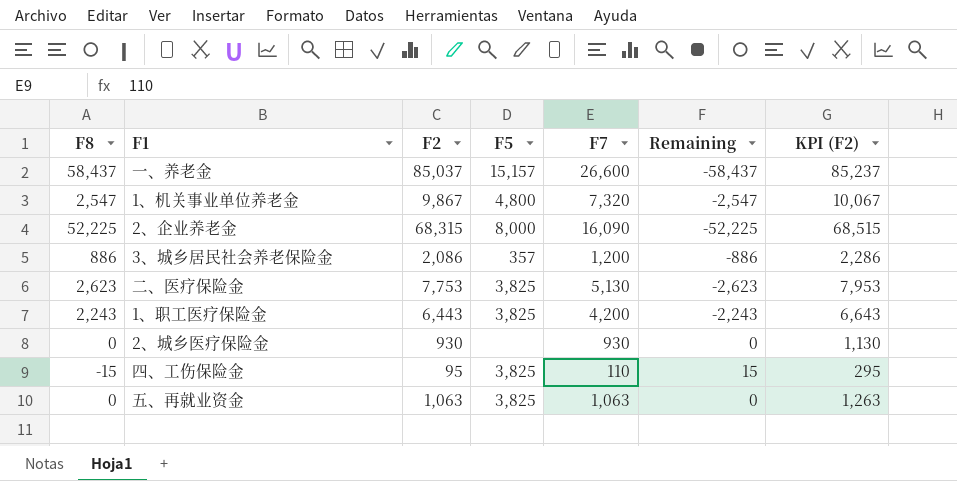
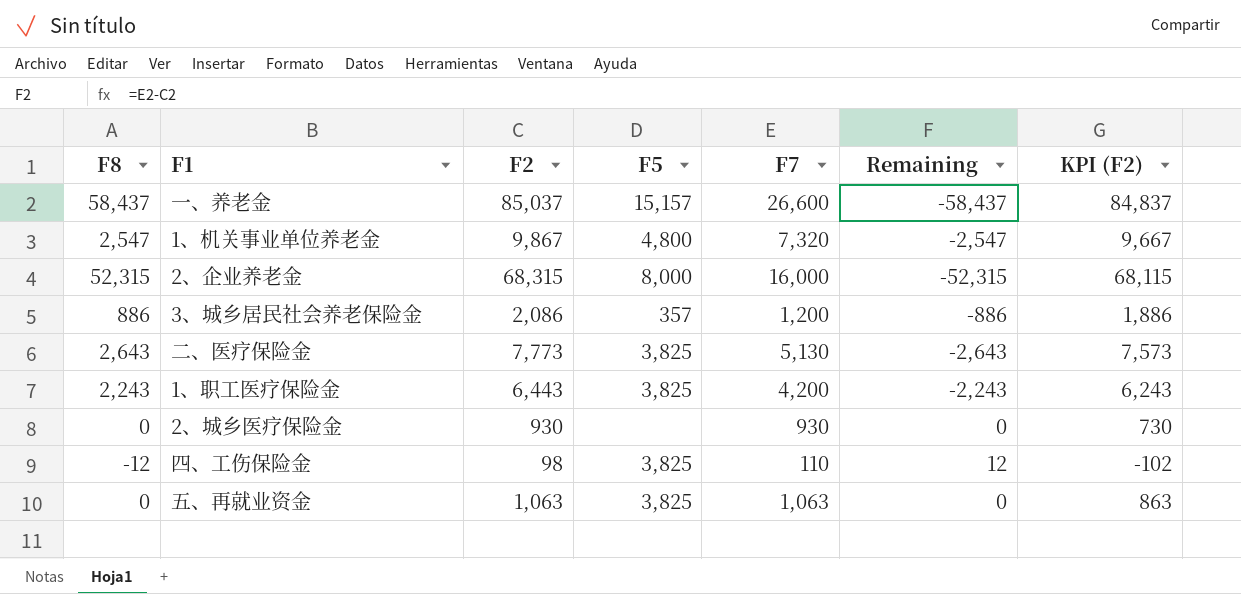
column KPI (F2) | formula: [F2] + 200 -> [F2] - 200
2、企业养老金 | F8: 52,225 -> 52,315
2、企业养老金 | F7: 16,090 -> 16,000
2、企业养老金 | Remaining: -52,225 -> -52,315
二、医疗保险金 | F8: 2,623 -> 2,643
二、医疗保险金 | F2: 7,753 -> 7,773
二、医疗保险金 | Remaining: -2,623 -> -2,643
四、工伤保险金 | F8: -15 -> -12
四、工伤保险金 | F2: 95 -> 98
四、工伤保险金 | Remaining: 15 -> 12

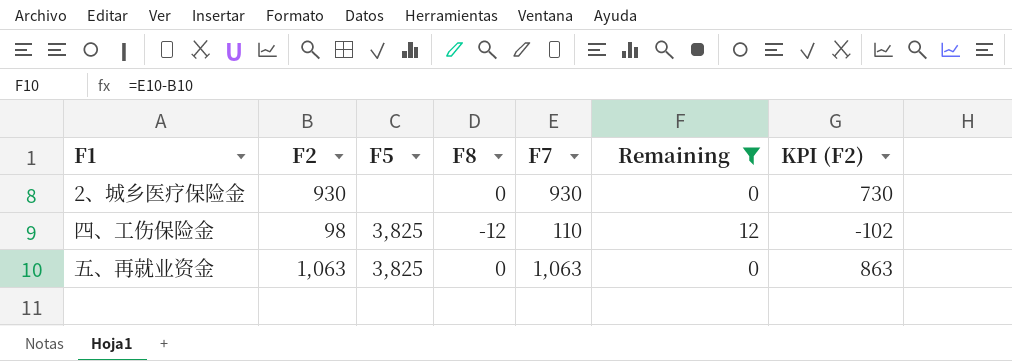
filter: none -> Remaining >= 0
column F8 | position: 1 -> 4

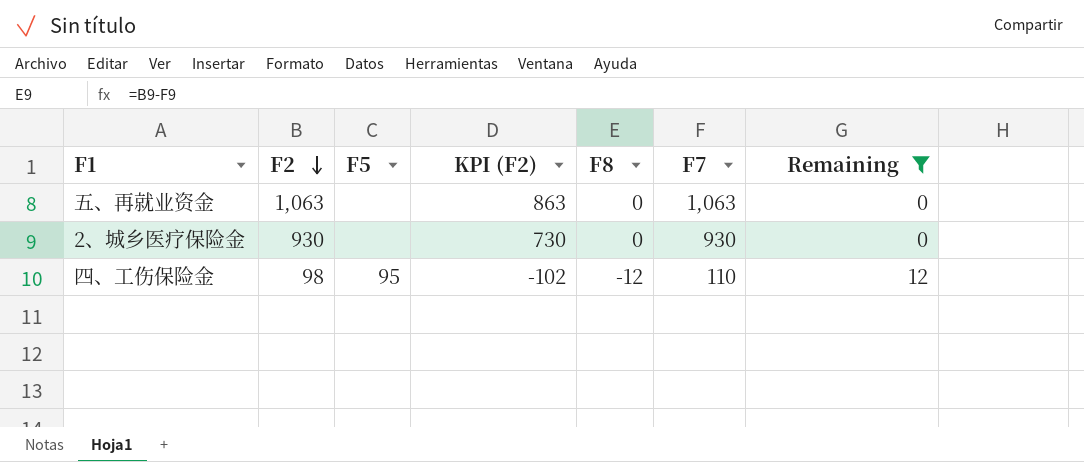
row order: none -> F2 descending
column KPI (F2) | position: 7 -> 4
五、再就业资金 | F5: 3,825 -> none
四、工伤保险金 | F5: 3,825 -> 95

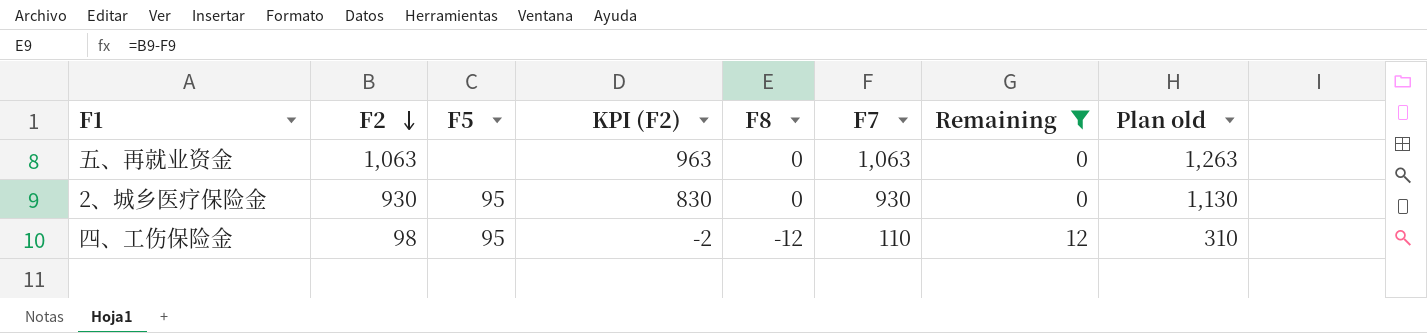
column KPI (F2) | formula: [F2] - 200 -> [F2] - 100
column Plan old | formula: none -> [F7] + 200
2、城乡医疗保险金 | F5: none -> 95

